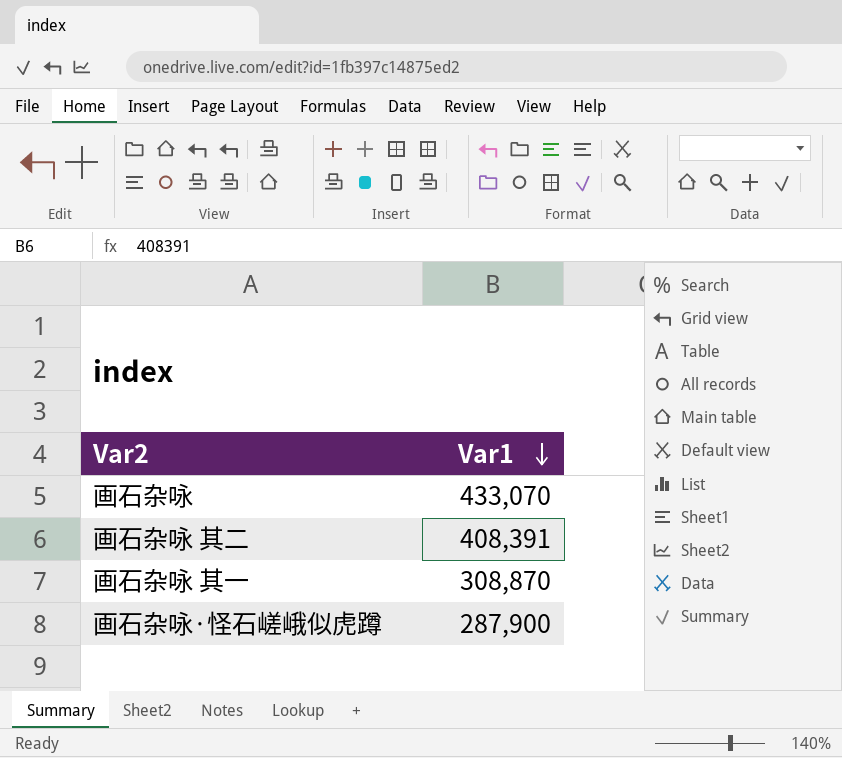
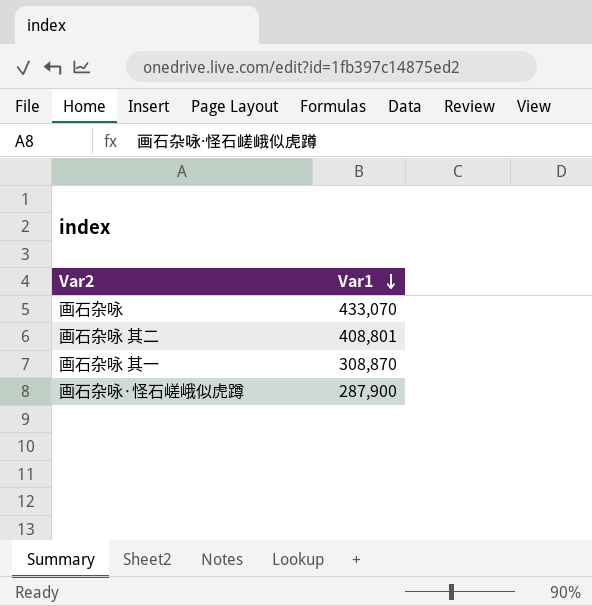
画石杂咏 其二 | Var1: 408,391 -> 408,801

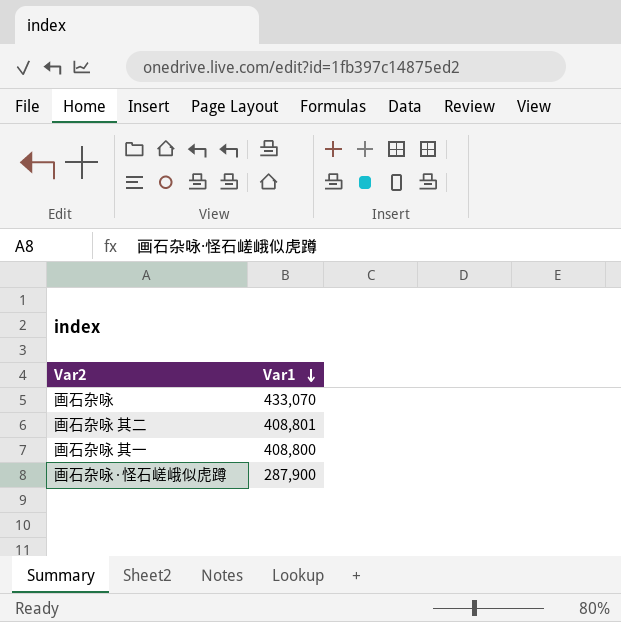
画石杂咏 其一 | Var1: 308,870 -> 408,800

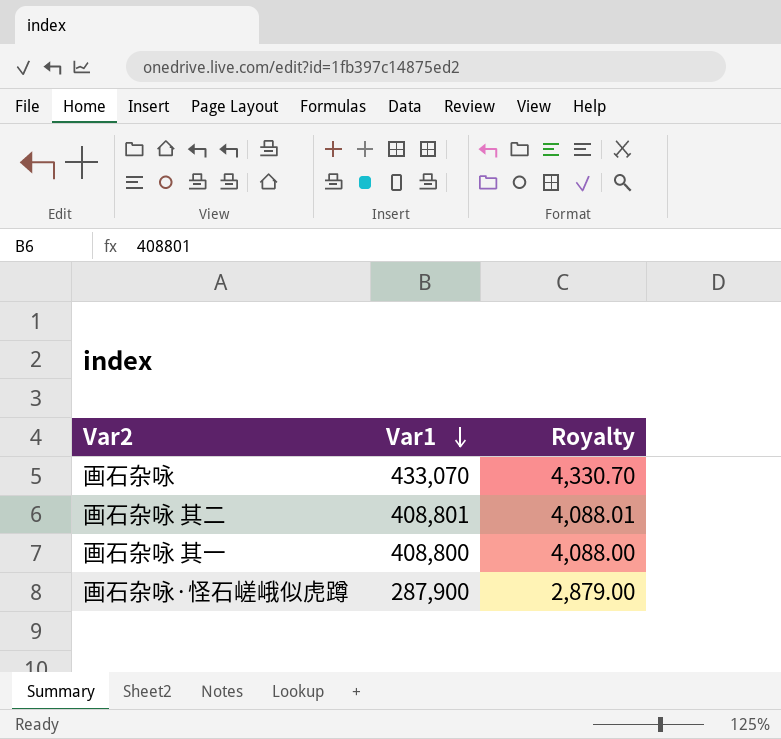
column Royalty | formula: none -> [Var1] * 0.01

